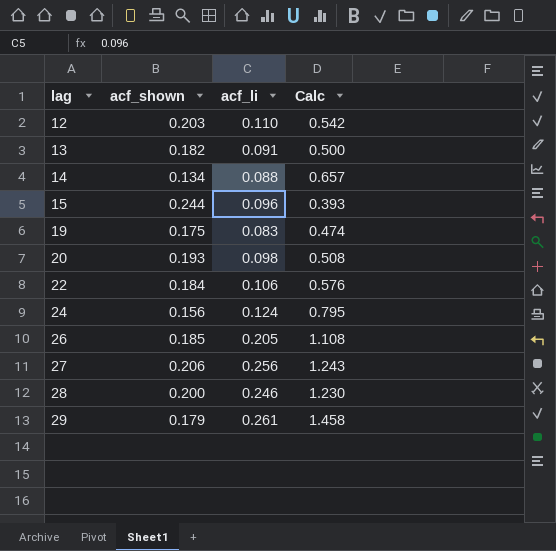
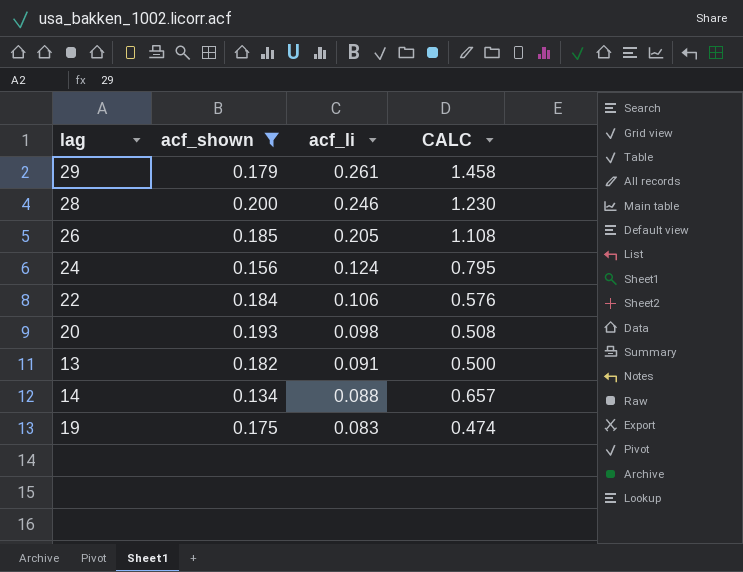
filter: none -> acf_shown <= 0.200
row order: lag ascending -> acf_li descending
column name: Calc -> CALC

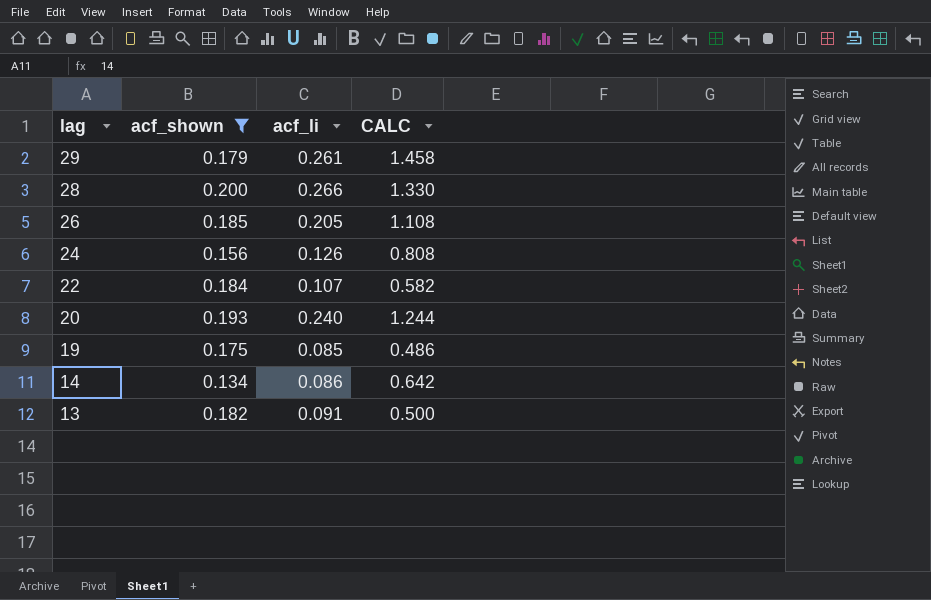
row order: acf_li descending -> lag descending
28 | acf_li: 0.246 -> 0.266
28 | CALC: 1.230 -> 1.330
24 | acf_li: 0.124 -> 0.126
24 | CALC: 0.795 -> 0.808
22 | acf_li: 0.106 -> 0.107
22 | CALC: 0.576 -> 0.582
20 | acf_li: 0.098 -> 0.240
20 | CALC: 0.508 -> 1.244
19 | acf_li: 0.083 -> 0.085
19 | CALC: 0.474 -> 0.486
14 | acf_li: 0.088 -> 0.086
14 | CALC: 0.657 -> 0.642

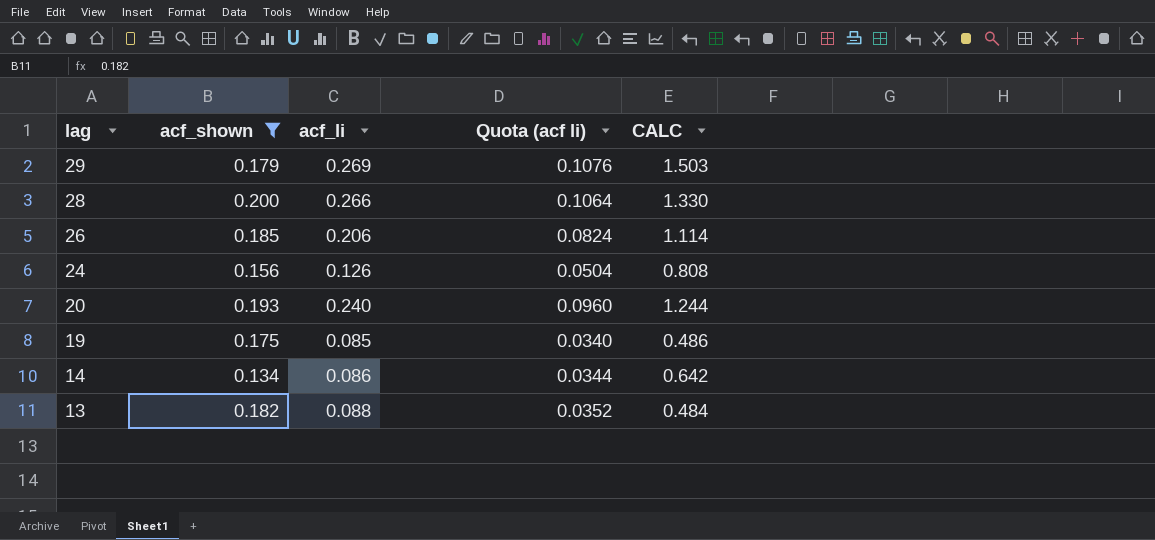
column Quota (acf li) | formula: none -> [acf_li] * 0.4
row 22: 0.184 | 0.107 | 0.582 -> none
29 | acf_li: 0.261 -> 0.269
29 | CALC: 1.458 -> 1.503
26 | acf_li: 0.205 -> 0.206
26 | CALC: 1.108 -> 1.114
13 | acf_li: 0.091 -> 0.088
13 | CALC: 0.500 -> 0.484

